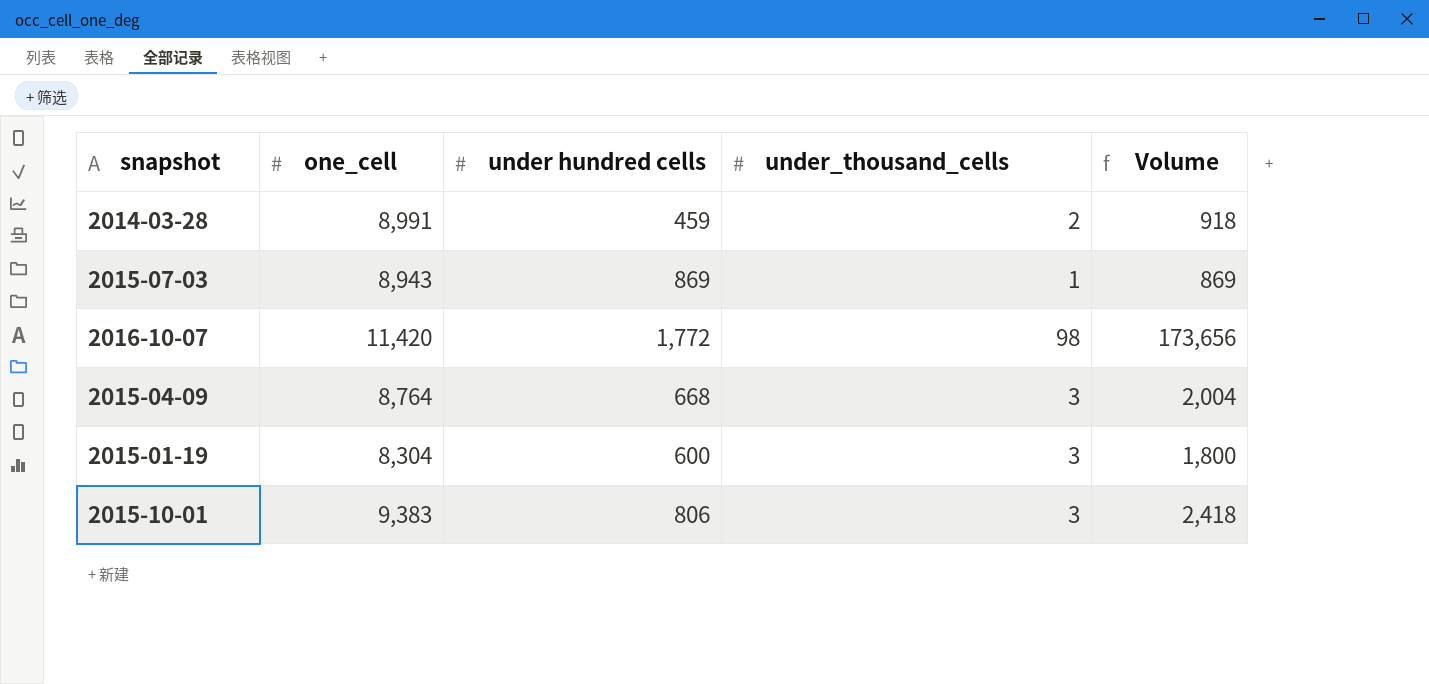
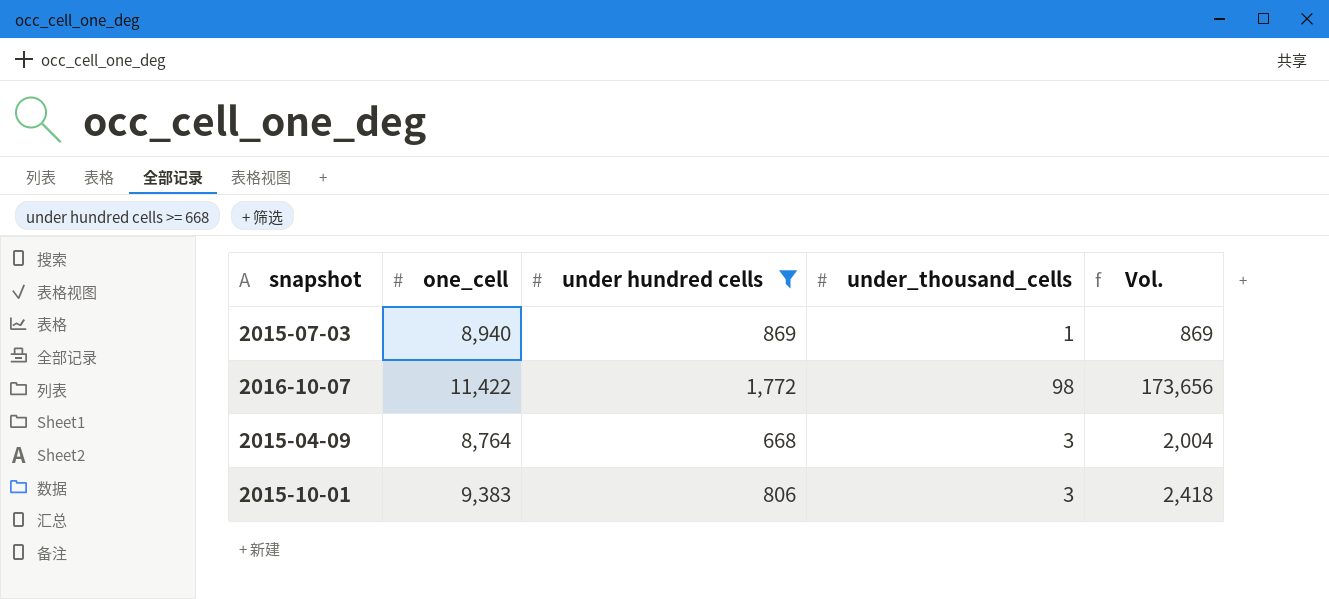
filter: none -> under hundred cells >= 668
column name: Volume -> Vol.
2015-07-03 | one_cell: 8,943 -> 8,940
2016-10-07 | one_cell: 11,420 -> 11,422

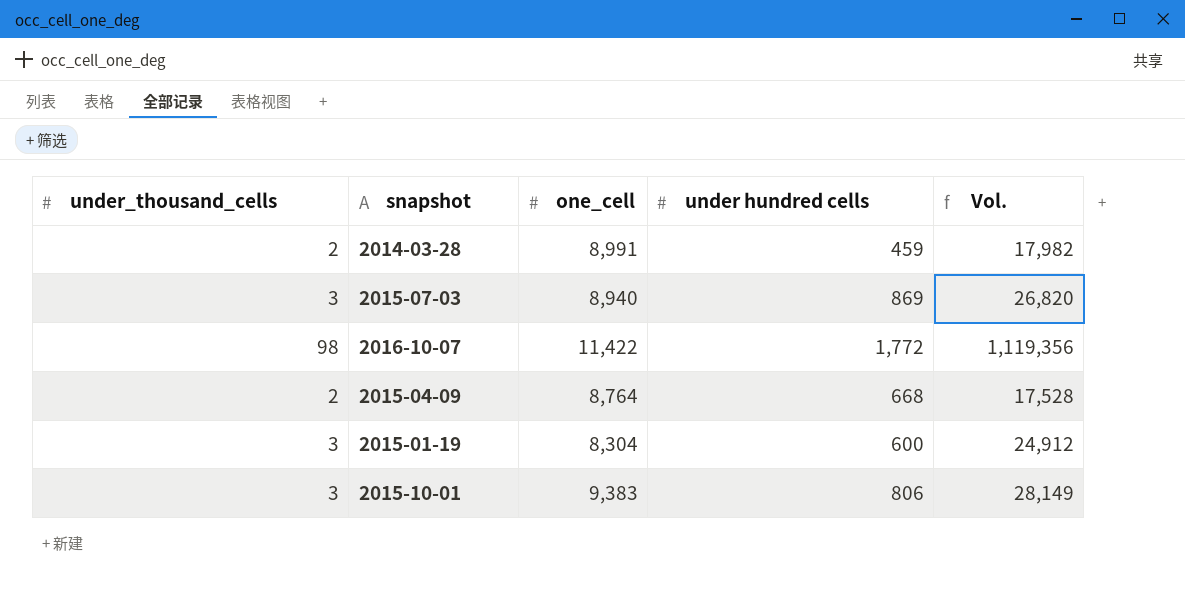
filter: under hundred cells >= 668 -> none
column under_thousand_cells | position: 4 -> 1
column Vol. | formula: [under hundred cells] * [under_thousand_cells] -> [under_thousand_cells] * [one_cell]
2015-07-03 | under_thousand_cells: 1 -> 3
2015-04-09 | under_thousand_cells: 3 -> 2

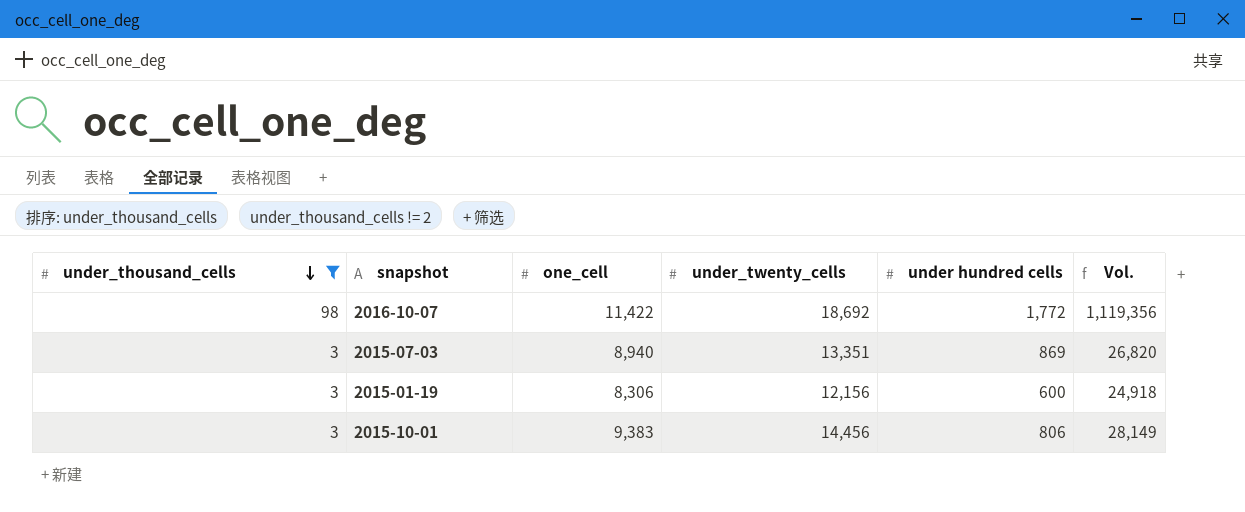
filter: none -> under_thousand_cells != 2
row order: none -> under_thousand_cells descending
column under_twenty_cells | position: none -> 4
2015-01-19 | one_cell: 8,304 -> 8,306
2015-01-19 | Vol.: 24,912 -> 24,918

